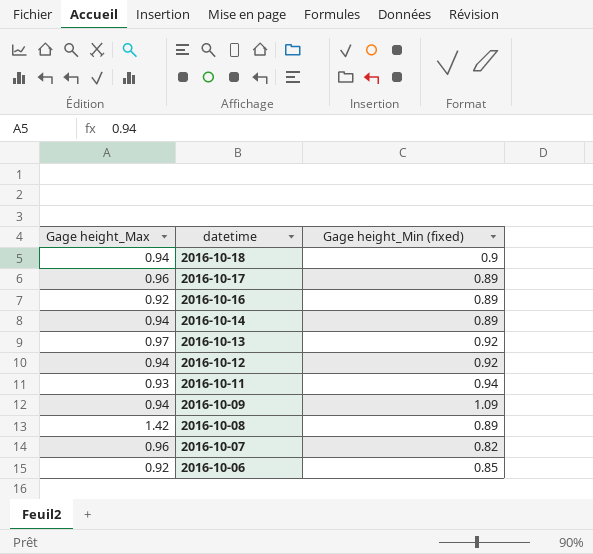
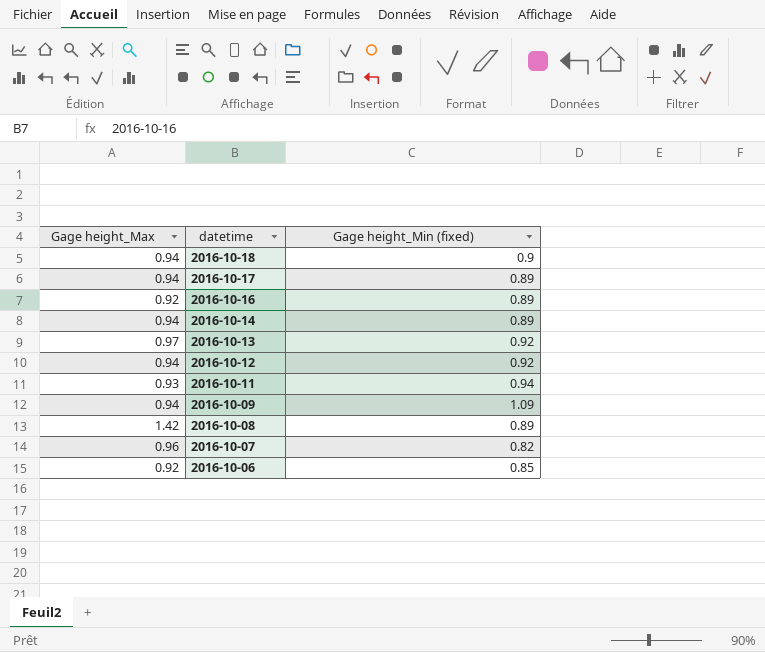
2016-10-17 | Gage height_Max: 0.96 -> 0.94

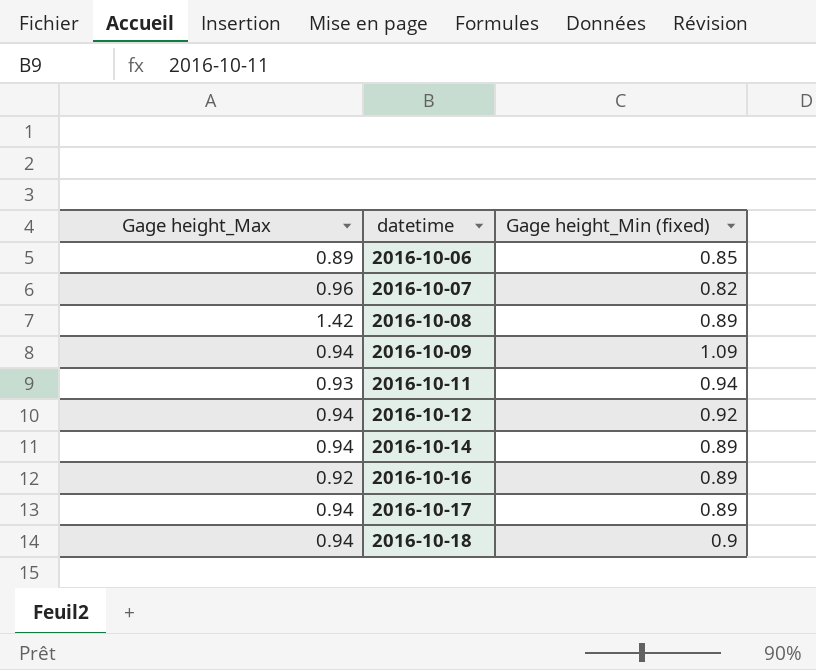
row order: datetime descending -> datetime ascending
row 2016-10-13: 0.97 | 0.92 -> none
2016-10-06 | Gage height_Max: 0.92 -> 0.89

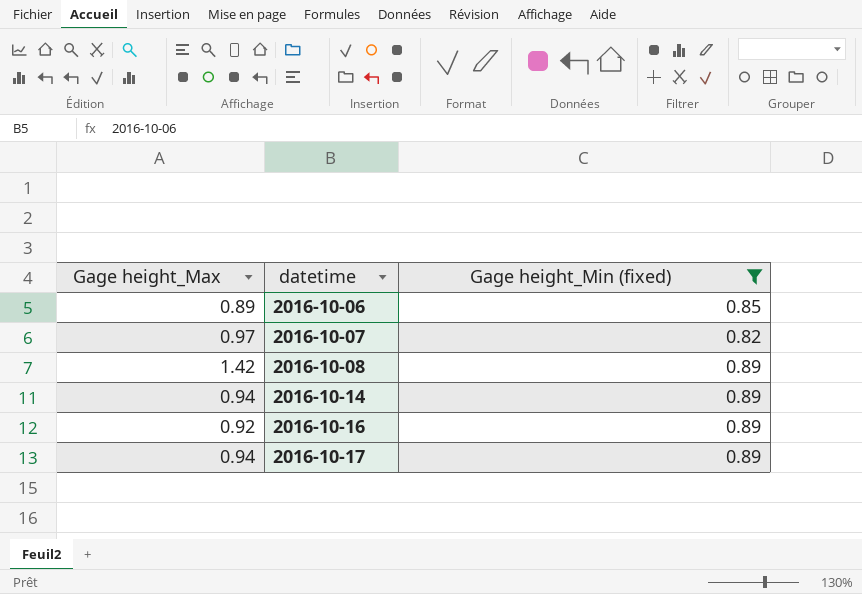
filter: none -> Gage height_Min (fixed) <= 0.89
2016-10-07 | Gage height_Max: 0.96 -> 0.97

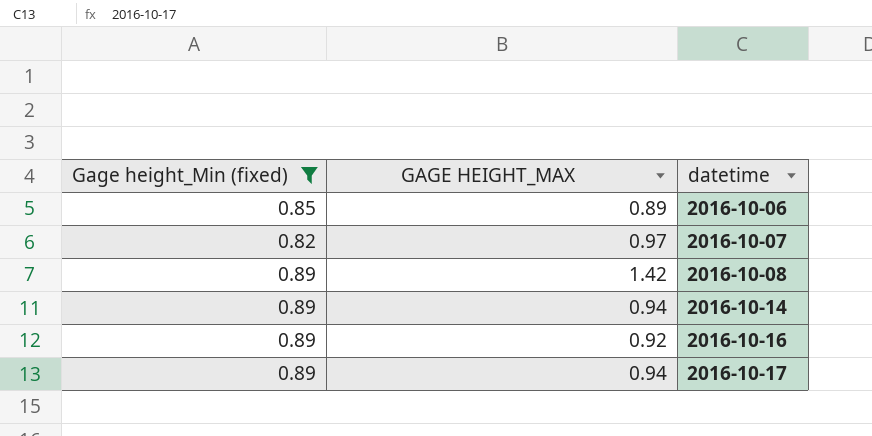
column Gage height_Min (fixed) | position: 3 -> 1
column name: Gage height_Max -> GAGE HEIGHT_MAX

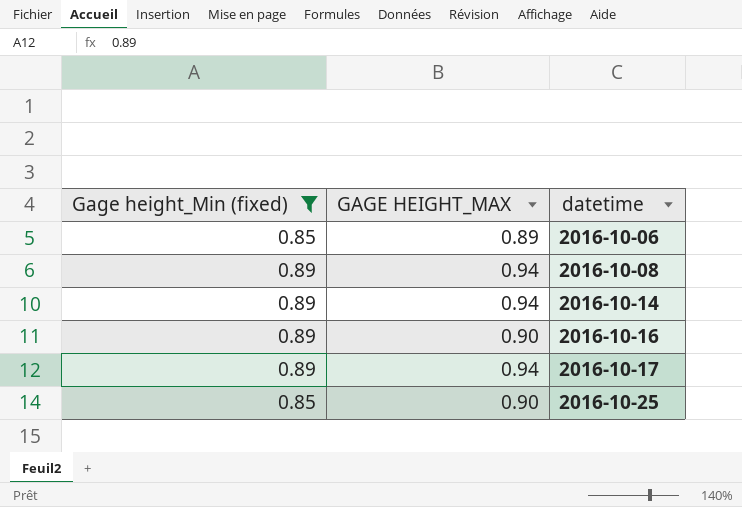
row 2016-10-07: 0.82 | 0.97 -> none
2016-10-08 | GAGE HEIGHT_MAX: 1.42 -> 0.94
2016-10-16 | GAGE HEIGHT_MAX: 0.92 -> 0.90
row 2016-10-25: none -> 0.85 | 0.90

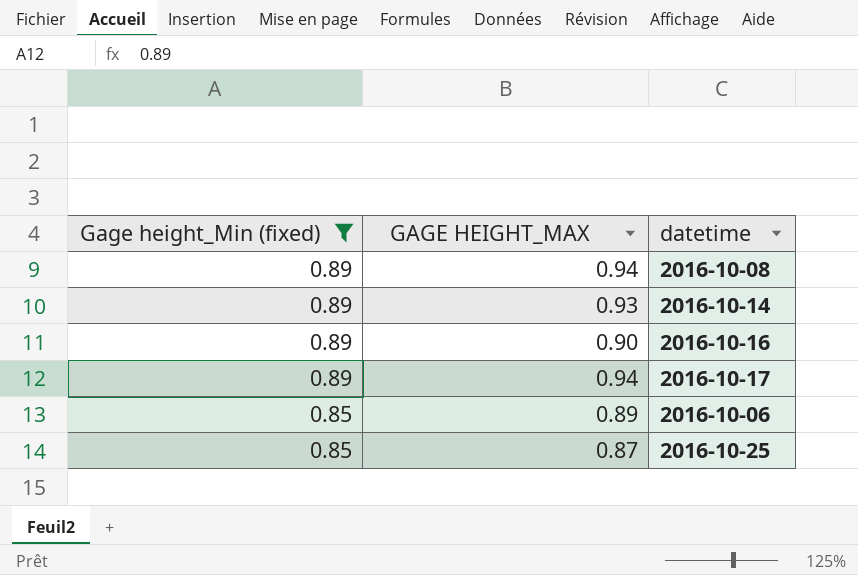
row order: datetime ascending -> Gage height_Min (fixed) descending
2016-10-14 | GAGE HEIGHT_MAX: 0.94 -> 0.93
2016-10-25 | GAGE HEIGHT_MAX: 0.90 -> 0.87

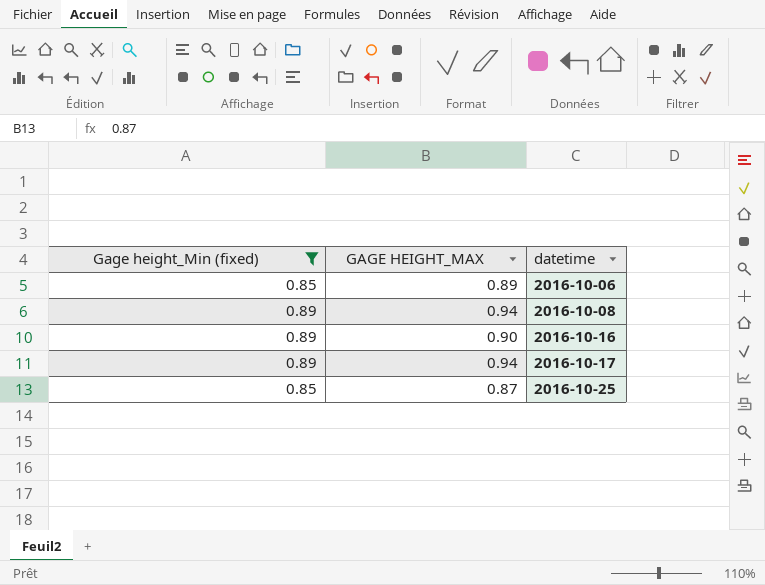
row order: Gage height_Min (fixed) descending -> datetime ascending
row 2016-10-14: 0.89 | 0.93 -> none

